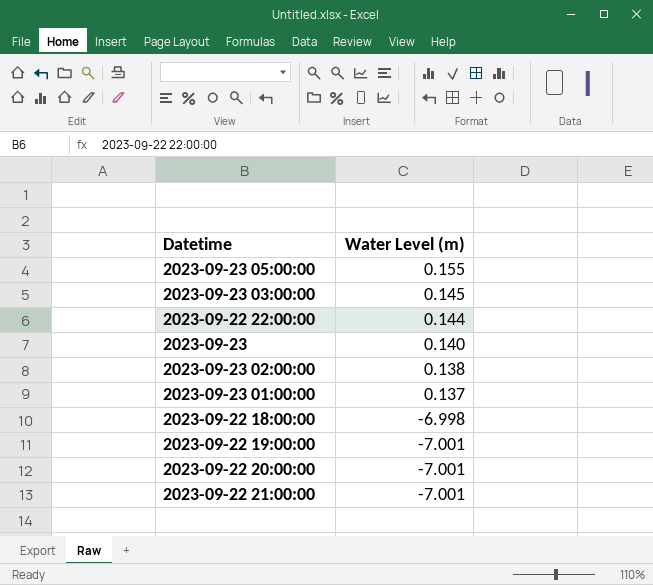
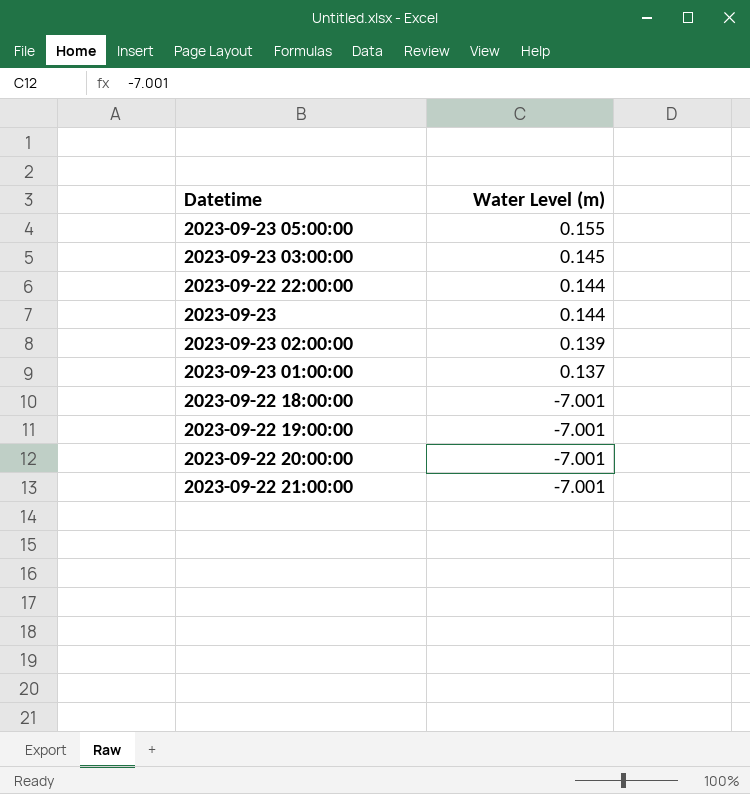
2023-09-23 | Water Level (m): 0.140 -> 0.144
2023-09-23 02:00:00 | Water Level (m): 0.138 -> 0.139
2023-09-22 18:00:00 | Water Level (m): -6.998 -> -7.001

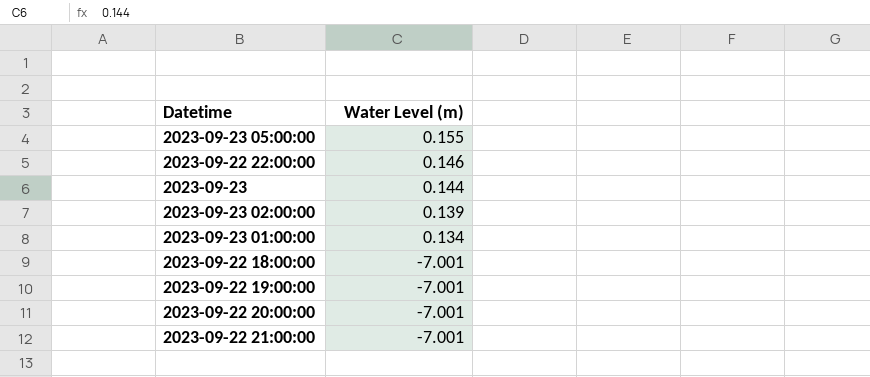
row 2023-09-23 03:00:00: 0.145 -> none
2023-09-22 22:00:00 | Water Level (m): 0.144 -> 0.146
2023-09-23 01:00:00 | Water Level (m): 0.137 -> 0.134

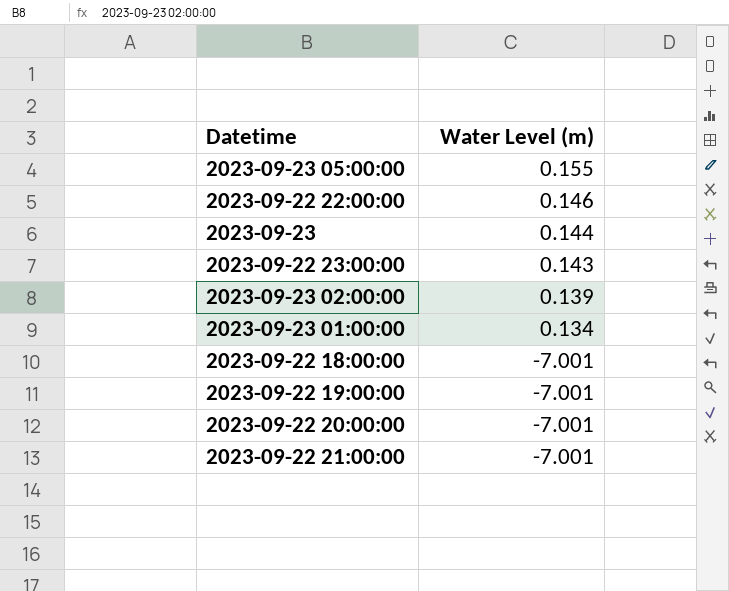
row 2023-09-22 23:00:00: none -> 0.143

